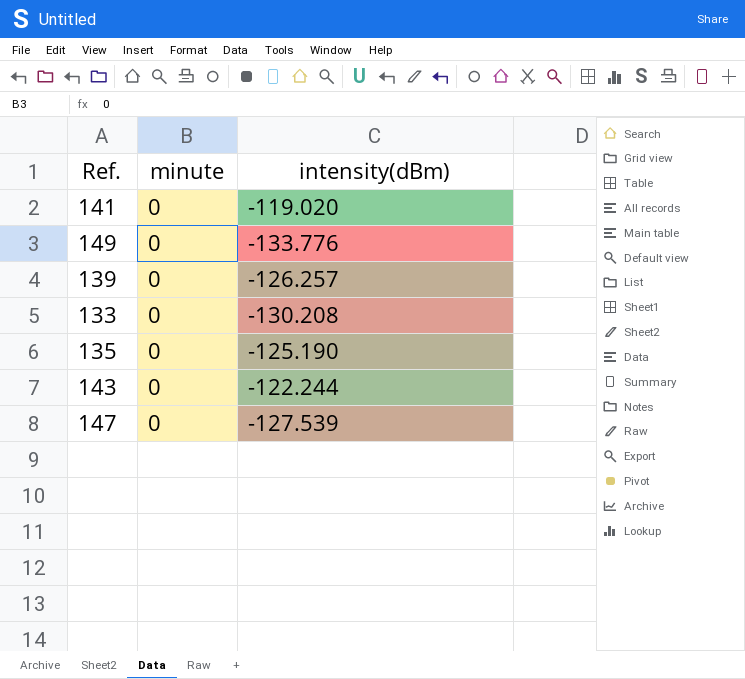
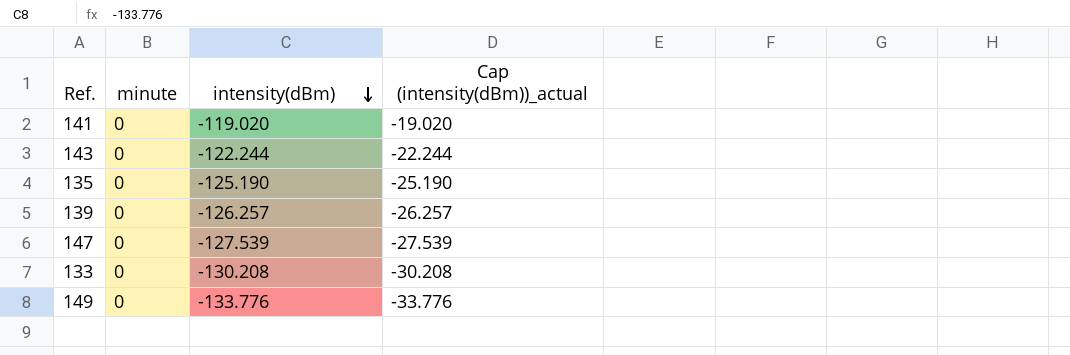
row order: none -> intensity(dBm) descending
column Cap (intensity(dBm))_actual | formula: none -> [intensity(dBm)] + 100

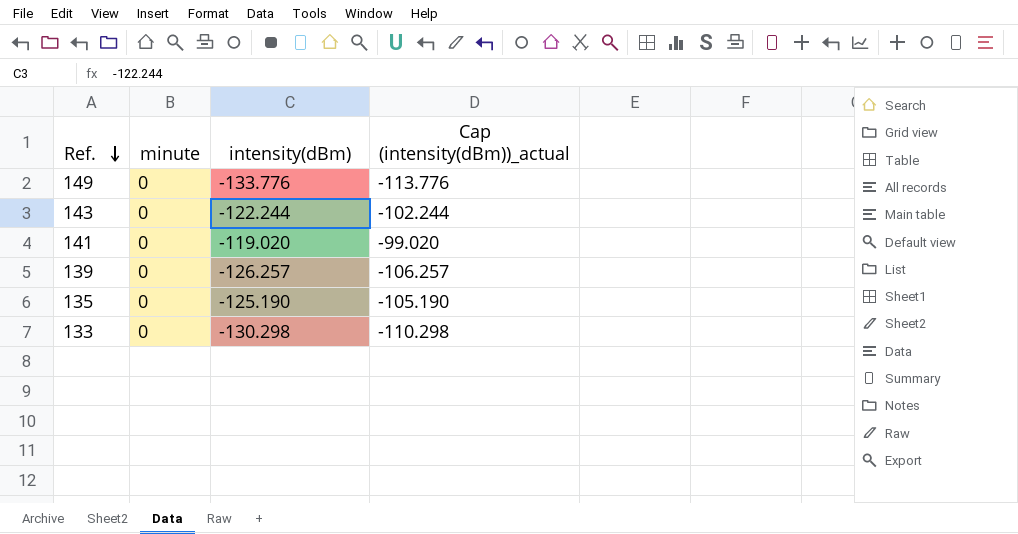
row order: intensity(dBm) descending -> Ref. descending
column Cap (intensity(dBm))_actual | formula: [intensity(dBm)] + 100 -> [intensity(dBm)] + 20
row 147: 0 | -127.539 | -27.539 -> none
133 | intensity(dBm): -130.208 -> -130.298

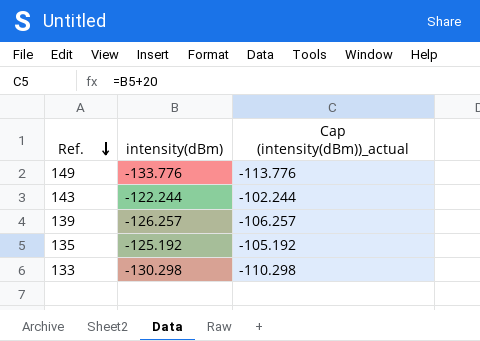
column minute | position: 2 -> none
row 141: 0 | -119.020 | -99.020 -> none
135 | intensity(dBm): -125.190 -> -125.192
135 | Cap (intensity(dBm))_actual: -105.190 -> -105.192

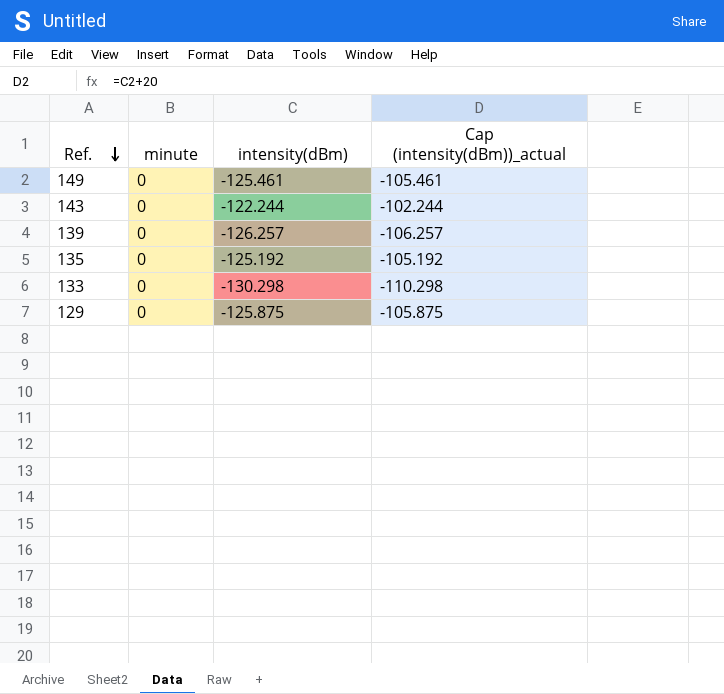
column minute | position: none -> 2
149 | intensity(dBm): -133.776 -> -125.461
149 | Cap (intensity(dBm))_actual: -113.776 -> -105.461
row 129: none -> 0 | -125.875 | -105.875

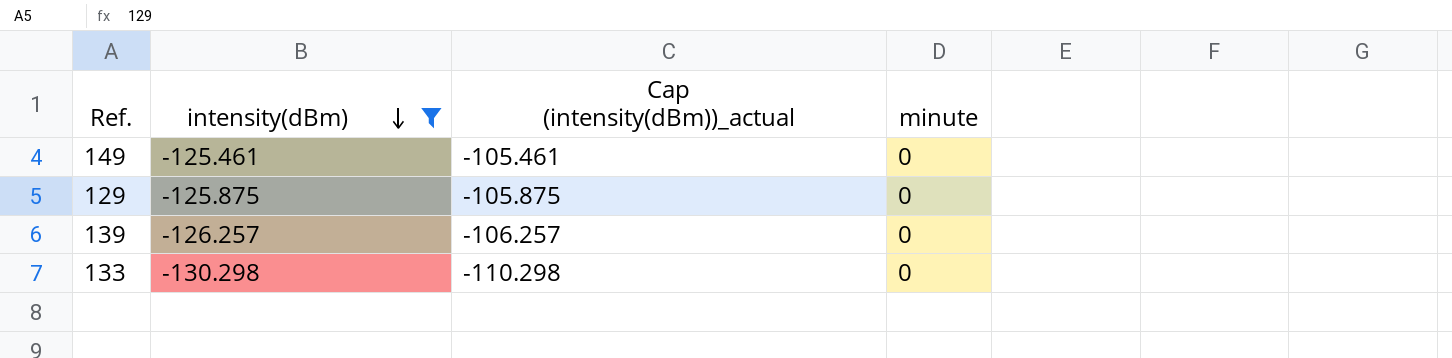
filter: none -> intensity(dBm) <= -125.461
row order: Ref. descending -> intensity(dBm) descending
column minute | position: 2 -> 4

